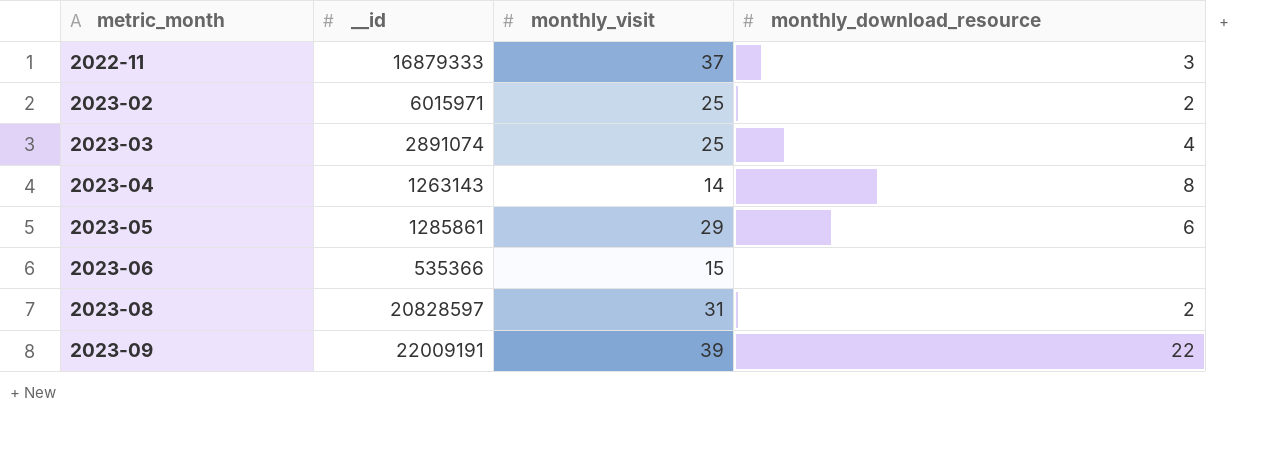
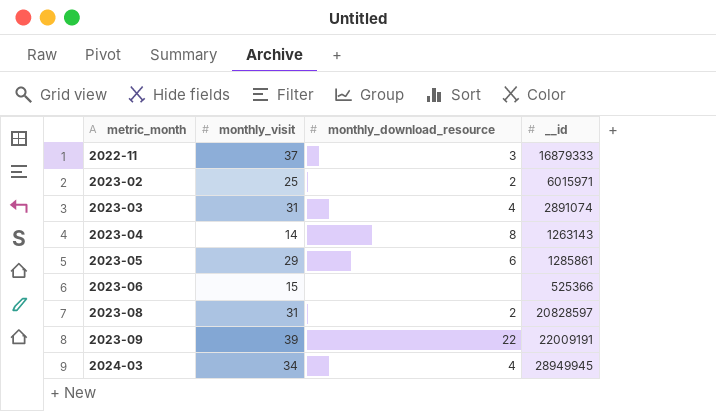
column __id | position: 2 -> 4
2023-03 | monthly_visit: 25 -> 31
2023-06 | __id: 535366 -> 525366
row 2024-03: none -> 34 | 4 | 28949945

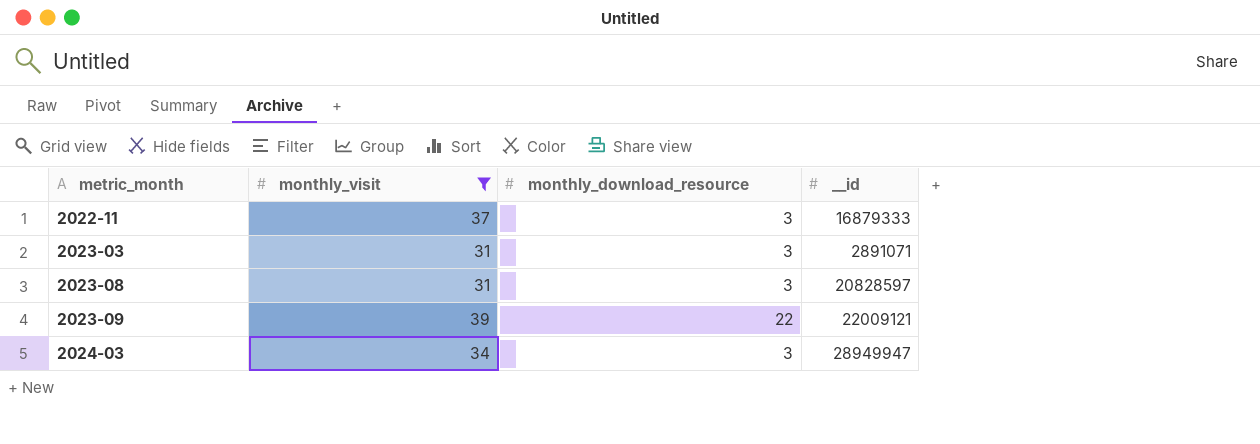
filter: none -> monthly_visit >= 31
2023-03 | monthly_download_resource: 4 -> 3
2023-03 | __id: 2891074 -> 2891071
2023-08 | monthly_download_resource: 2 -> 3
2023-09 | __id: 22009191 -> 22009121
2024-03 | monthly_download_resource: 4 -> 3
2024-03 | __id: 28949945 -> 28949947

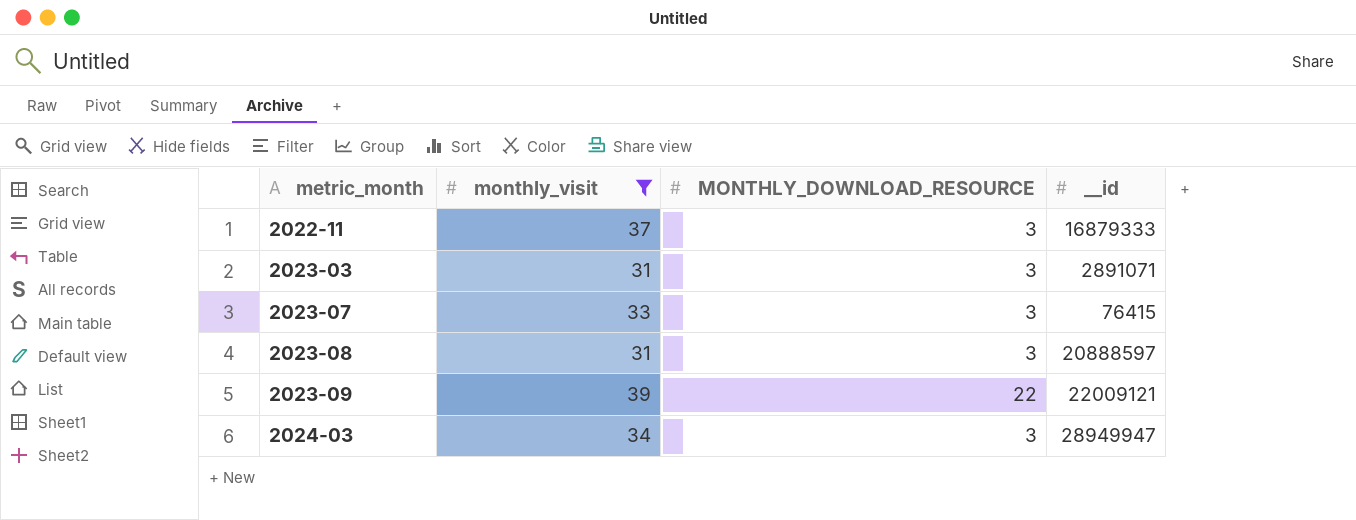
column name: monthly_download_resource -> MONTHLY_DOWNLOAD_RESOURCE
row 2023-07: none -> 33 | 3 | 76415
2023-08 | __id: 20828597 -> 20888597

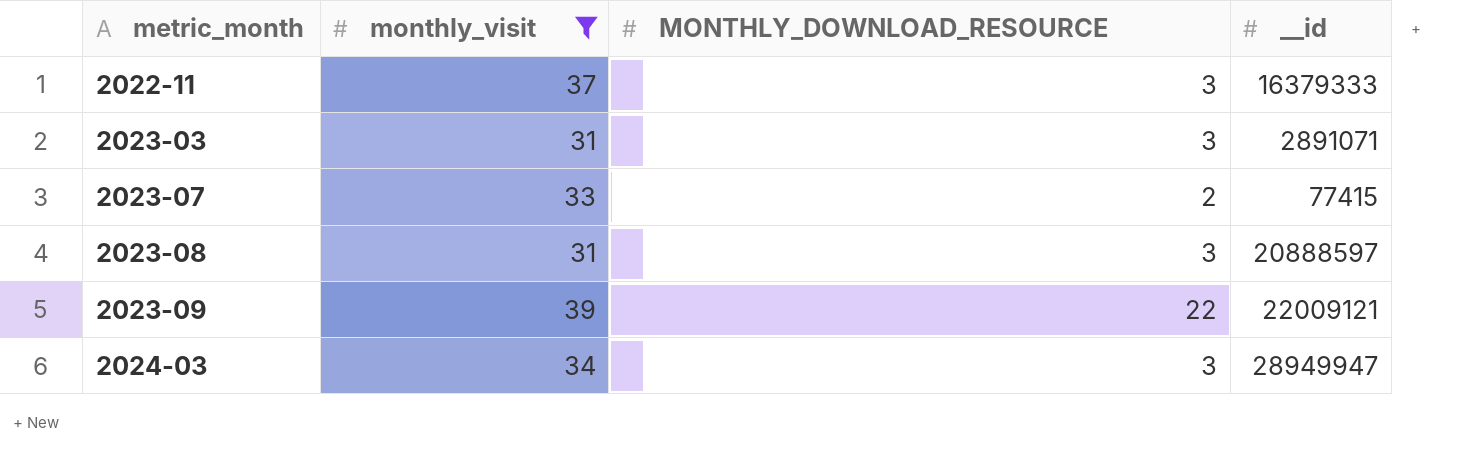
2022-11 | __id: 16879333 -> 16379333
2023-07 | MONTHLY_DOWNLOAD_RESOURCE: 3 -> 2
2023-07 | __id: 76415 -> 77415

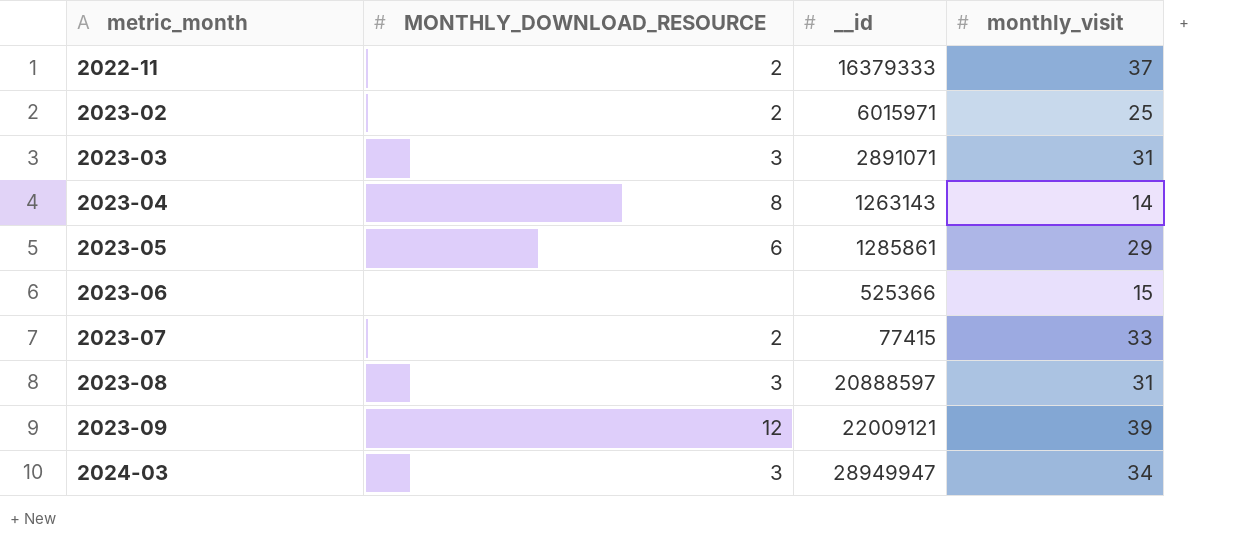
filter: monthly_visit >= 31 -> none
column monthly_visit | position: 2 -> 4
2022-11 | MONTHLY_DOWNLOAD_RESOURCE: 3 -> 2
2023-09 | MONTHLY_DOWNLOAD_RESOURCE: 22 -> 12

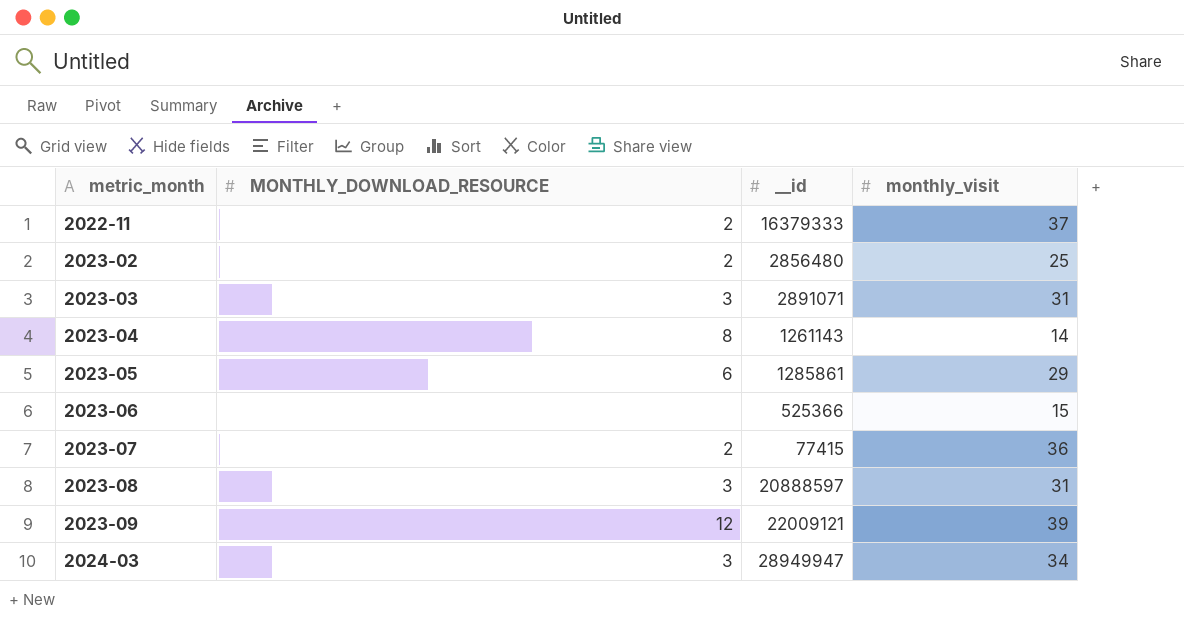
2023-02 | __id: 6015971 -> 2856480
2023-04 | __id: 1263143 -> 1261143
2023-07 | monthly_visit: 33 -> 36

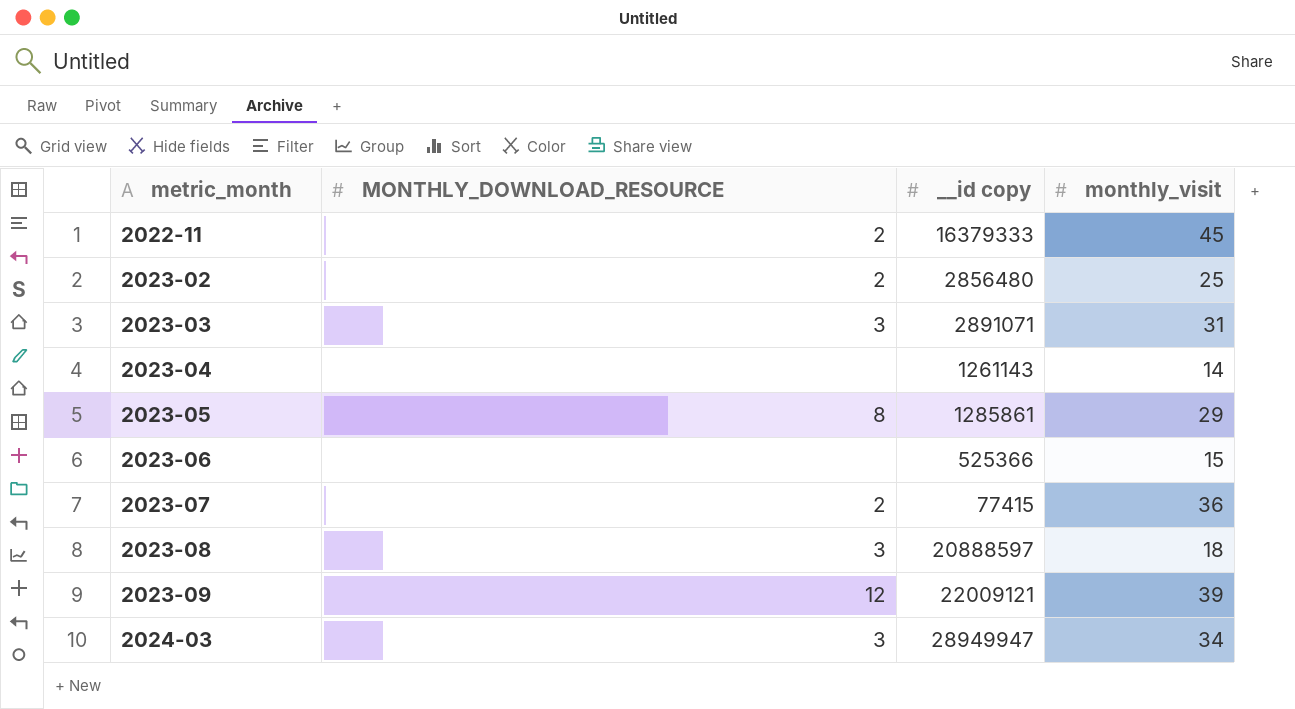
column name: __id -> __id copy
2022-11 | monthly_visit: 37 -> 45
2023-04 | MONTHLY_DOWNLOAD_RESOURCE: 8 -> none
2023-05 | MONTHLY_DOWNLOAD_RESOURCE: 6 -> 8
2023-08 | monthly_visit: 31 -> 18

